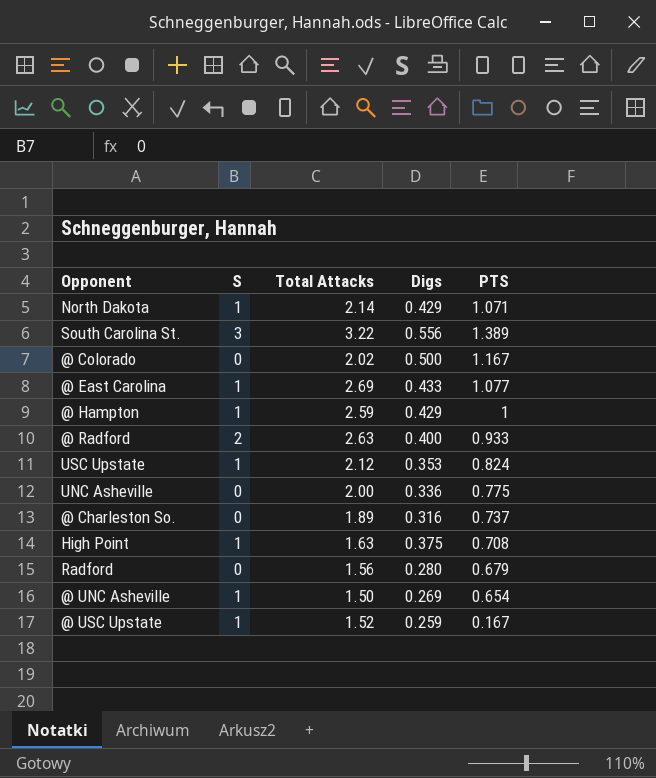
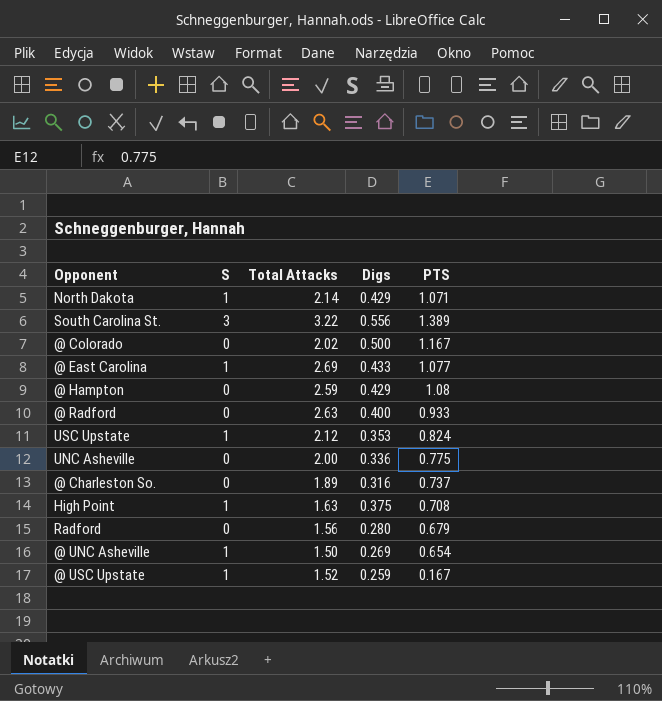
@ Hampton | S: 1 -> 0
@ Hampton | PTS: 1 -> 1.08
@ Radford | S: 2 -> 0

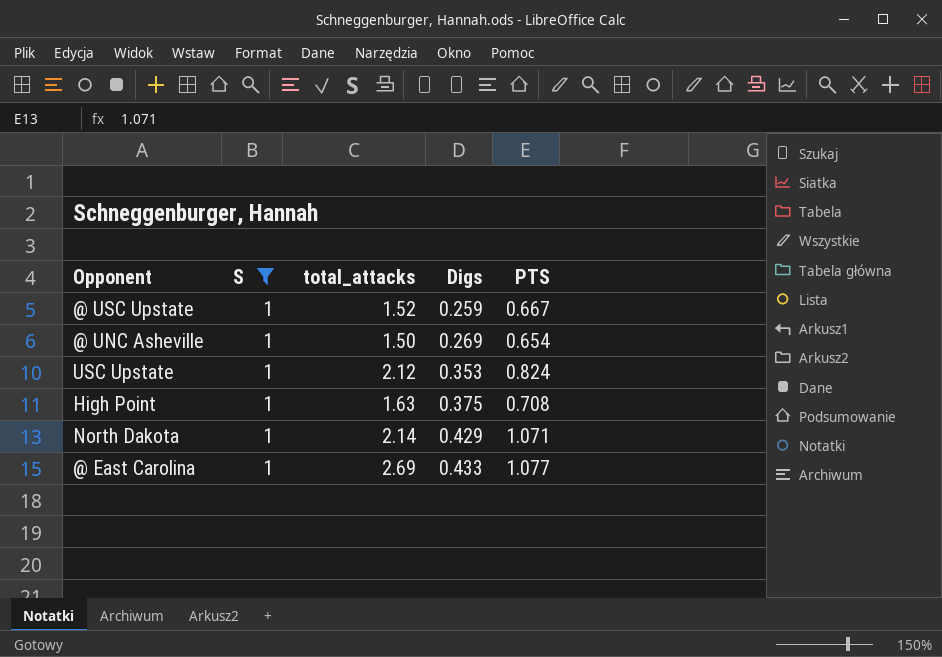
filter: none -> S = 1
row order: none -> Digs ascending
column name: Total Attacks -> total_attacks
@ USC Upstate | PTS: 0.167 -> 0.667

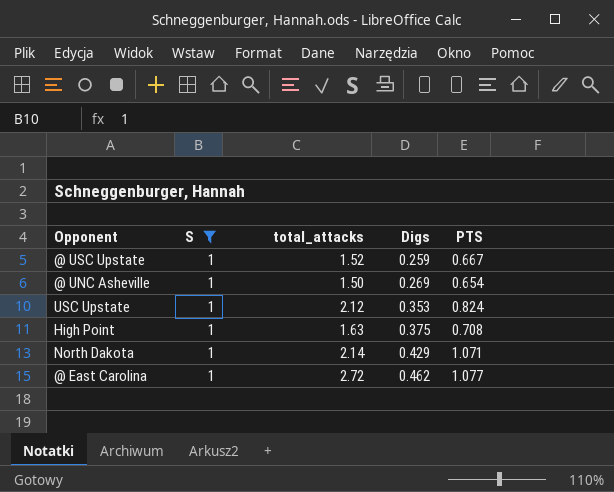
@ East Carolina | total_attacks: 2.69 -> 2.72
@ East Carolina | Digs: 0.433 -> 0.462

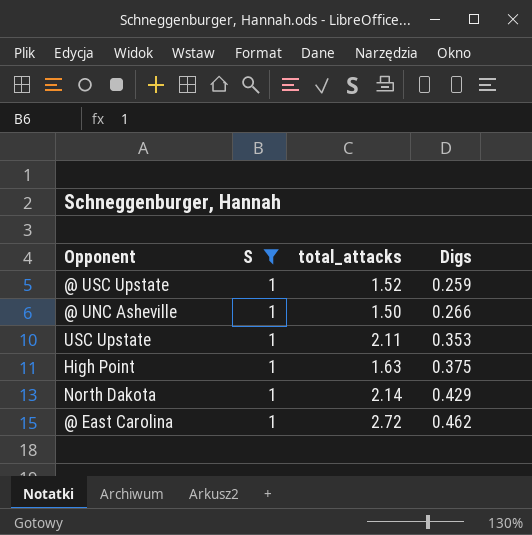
column PTS | position: 5 -> none
@ UNC Asheville | Digs: 0.269 -> 0.266
USC Upstate | total_attacks: 2.12 -> 2.11

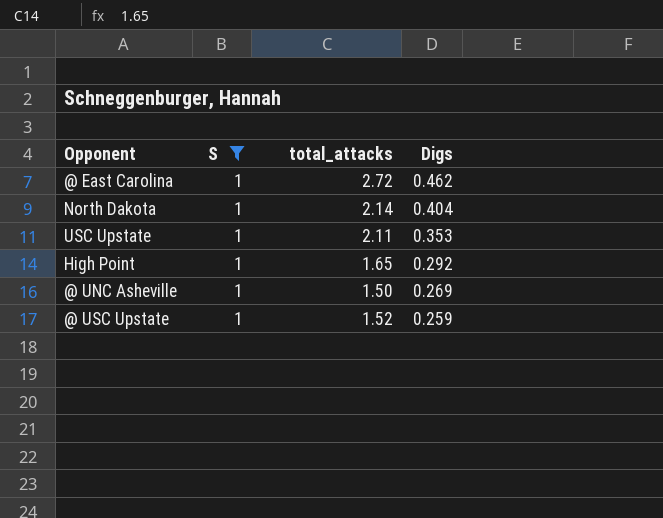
row order: Digs ascending -> Digs descending
North Dakota | Digs: 0.429 -> 0.404
High Point | total_attacks: 1.63 -> 1.65
High Point | Digs: 0.375 -> 0.292
@ UNC Asheville | Digs: 0.266 -> 0.269

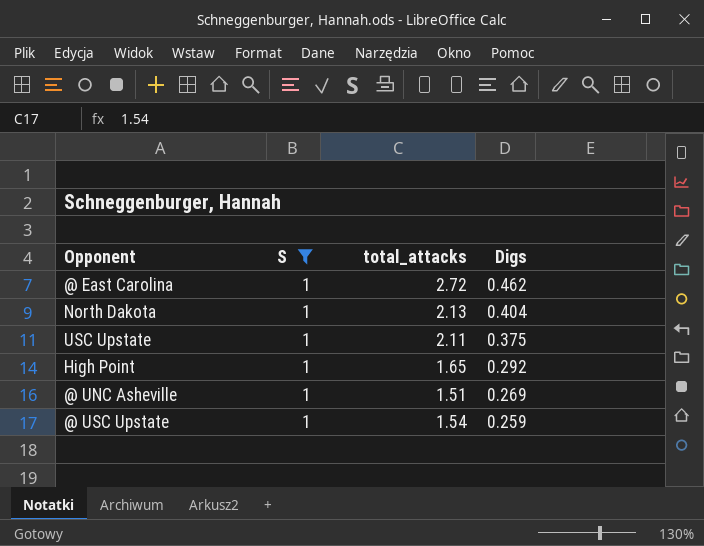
North Dakota | total_attacks: 2.14 -> 2.13
USC Upstate | Digs: 0.353 -> 0.375
@ UNC Asheville | total_attacks: 1.50 -> 1.51
@ USC Upstate | total_attacks: 1.52 -> 1.54

